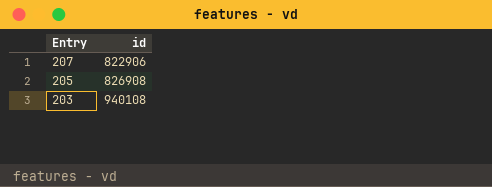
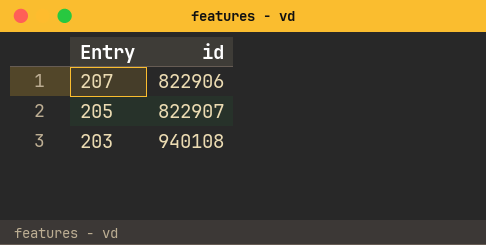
205 | id: 826908 -> 822907

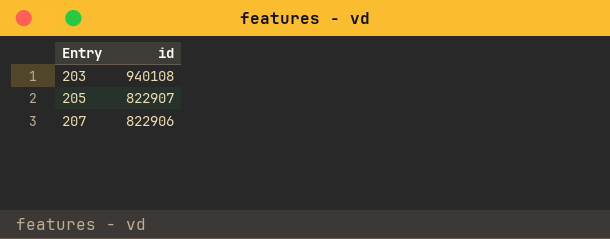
row order: Entry descending -> Entry ascending

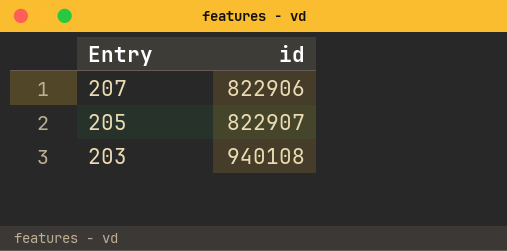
row order: Entry ascending -> Entry descending

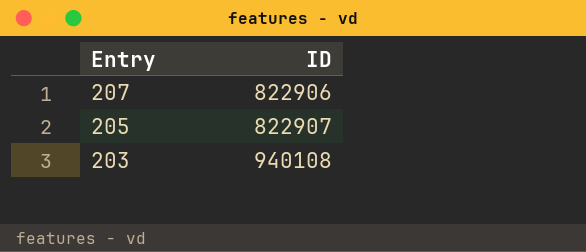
column name: id -> ID

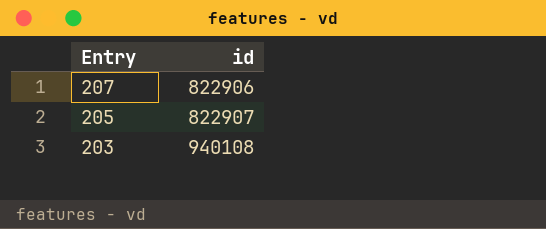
column name: ID -> id

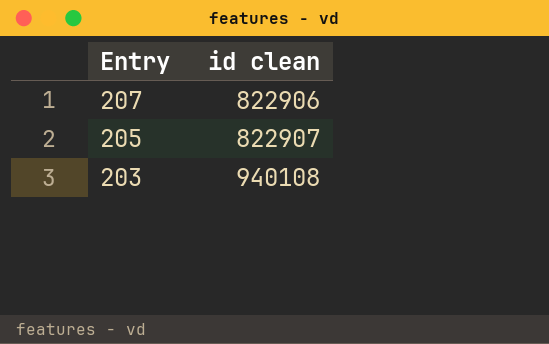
column name: id -> id clean

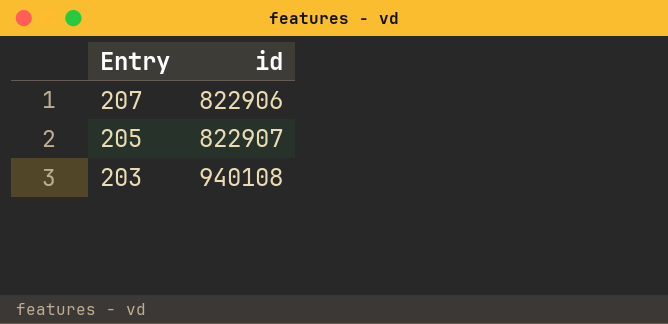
column name: id clean -> id

